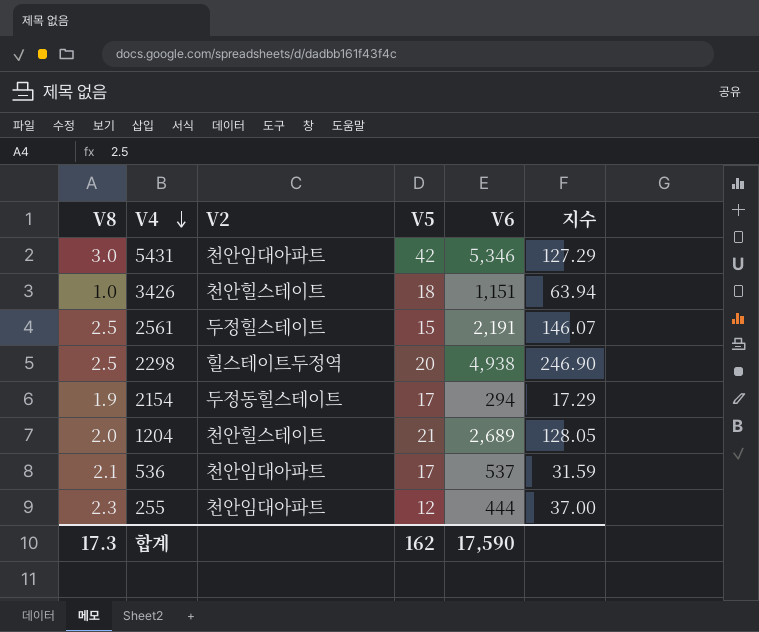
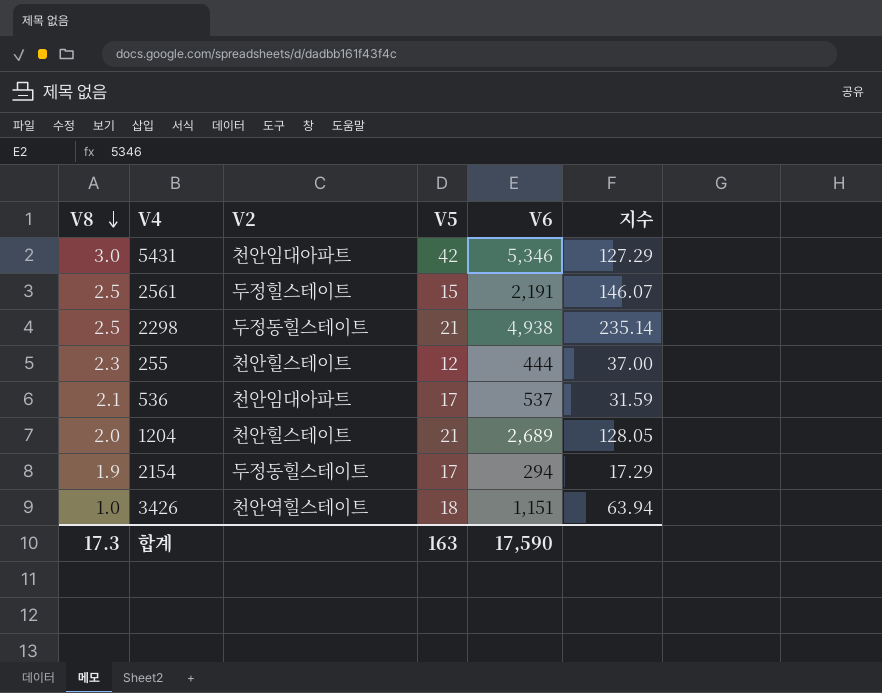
row order: V4 descending -> V8 descending
2298 | V2: 힐스테이트두정역 -> 두정동힐스테이트
2298 | V5: 20 -> 21
2298 | 지수: 246.90 -> 235.14
255 | V2: 천안임대아파트 -> 천안힐스테이트
3426 | V2: 천안힐스테이트 -> 천안역힐스테이트
합계 | V5: 162 -> 163

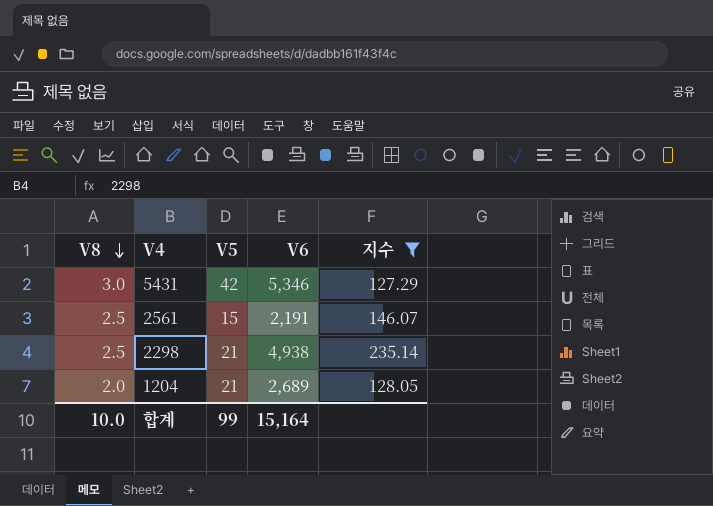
filter: none -> 지수 >= 127.29
column V2 | position: 3 -> none
합계 | V8: 17.3 -> 10.0
합계 | V5: 163 -> 99
합계 | V6: 17,590 -> 15,164

